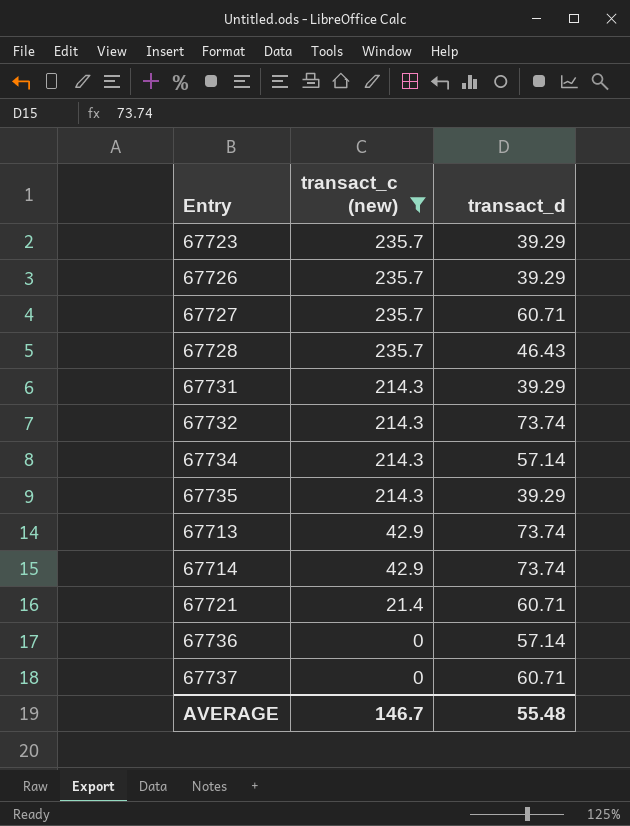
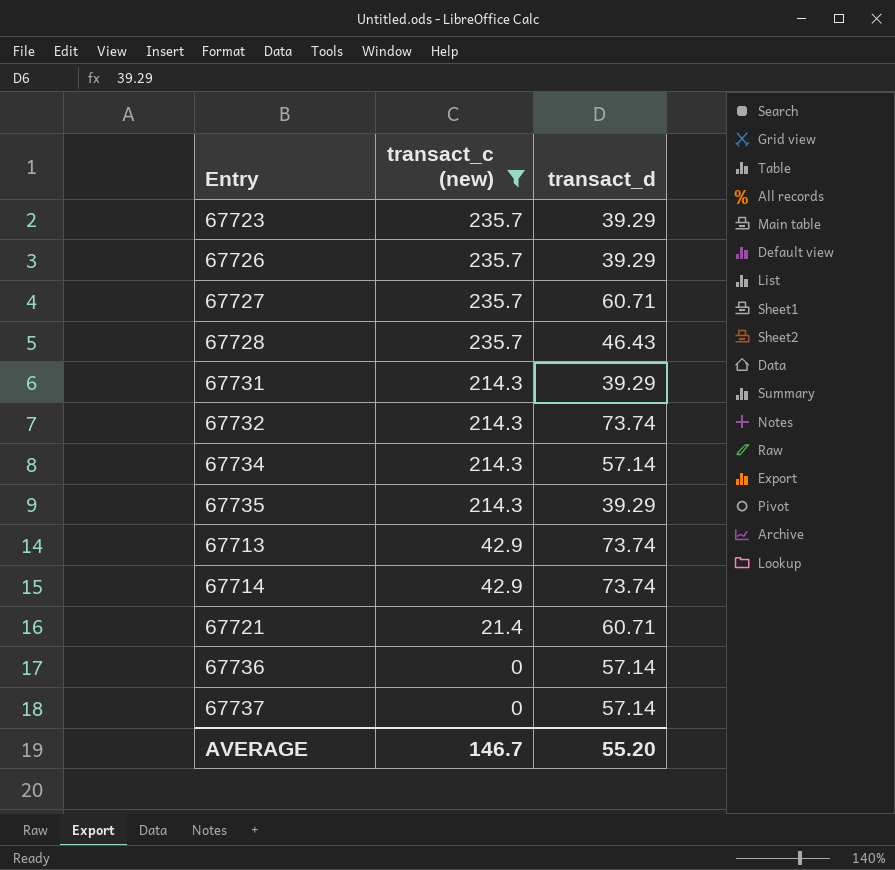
67737 | transact_d: 60.71 -> 57.14
AVERAGE | transact_d: 55.48 -> 55.20

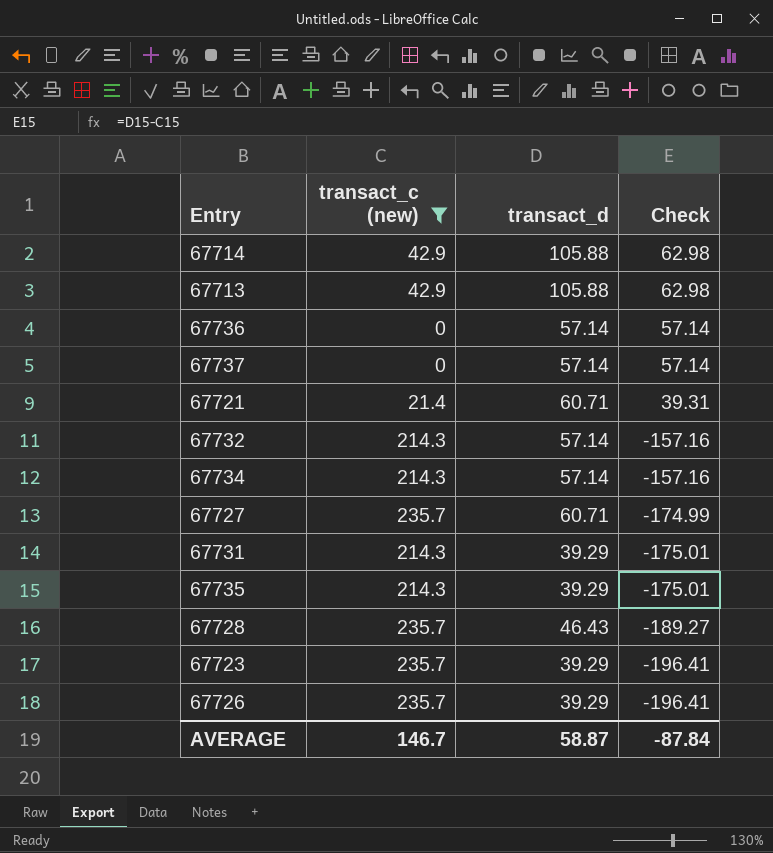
row order: transact_c (new) descending -> Check descending
column Check | formula: none -> [transact_d] - [transact_c (new)]
67714 | transact_d: 73.74 -> 105.88
67713 | transact_d: 73.74 -> 105.88
67732 | transact_d: 73.74 -> 57.14
AVERAGE | transact_d: 55.20 -> 58.87

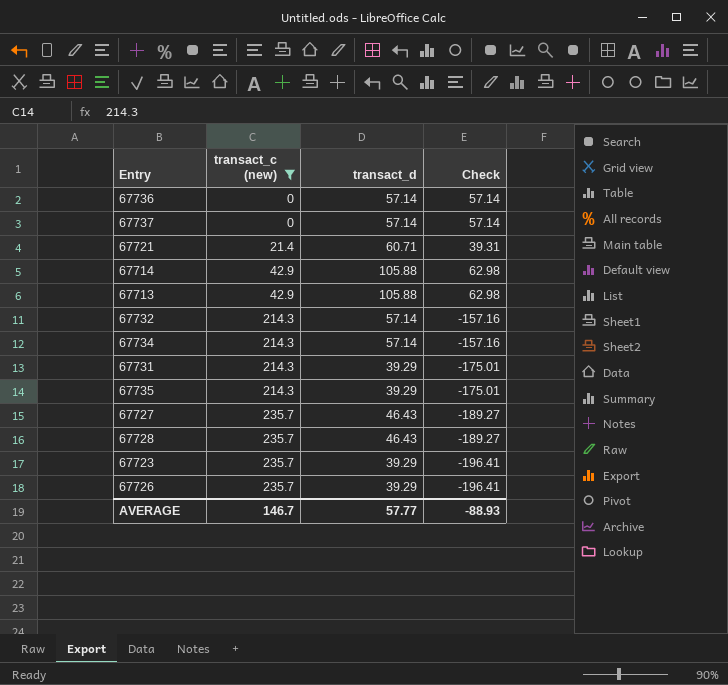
row order: Check descending -> transact_c (new) ascending
67727 | transact_d: 60.71 -> 46.43
67727 | Check: -174.99 -> -189.27
AVERAGE | transact_d: 58.87 -> 57.77
AVERAGE | Check: -87.84 -> -88.93

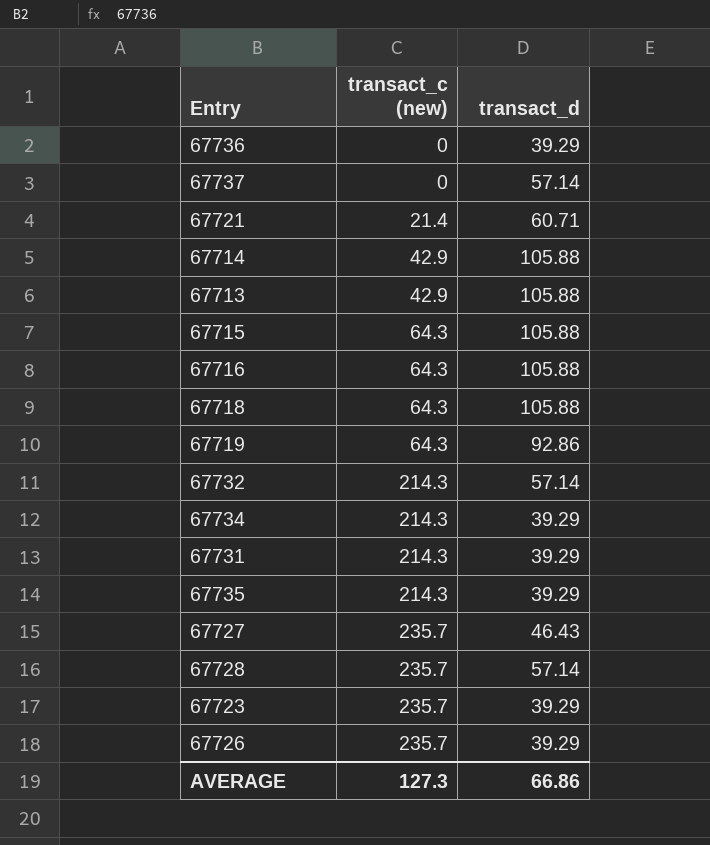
filter: transact_c (new) != 64.3 -> none
column Check | formula: [transact_d] - [transact_c (new)] -> none
67736 | transact_d: 57.14 -> 39.29
67734 | transact_d: 57.14 -> 39.29
67728 | transact_d: 46.43 -> 57.14
AVERAGE | transact_c (new): 146.7 -> 127.3
AVERAGE | transact_d: 57.77 -> 66.86

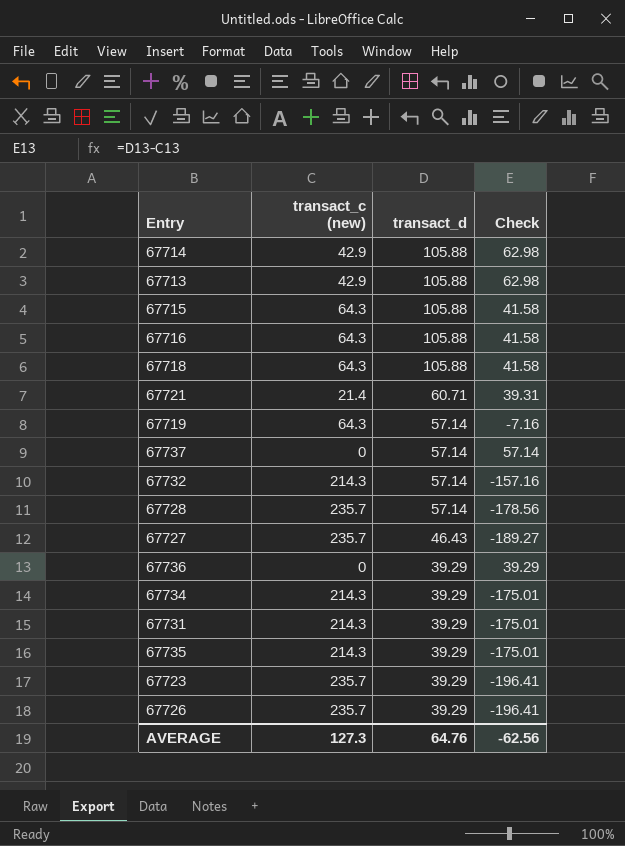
row order: transact_c (new) ascending -> transact_d descending
column Check | formula: none -> [transact_d] - [transact_c (new)]
67719 | transact_d: 92.86 -> 57.14
AVERAGE | transact_d: 66.86 -> 64.76

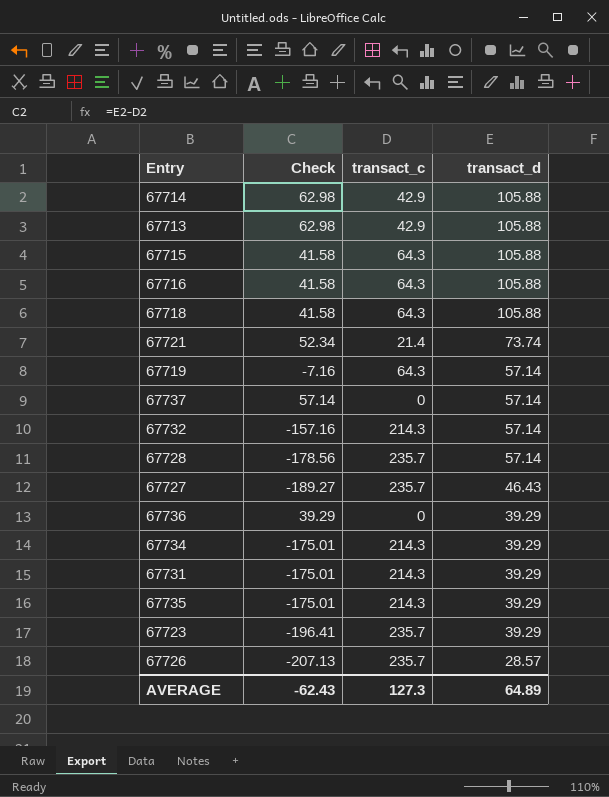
column Check | position: 4 -> 2
column name: transact_c (new) -> transact_c
67721 | Check: 39.31 -> 52.34
67721 | transact_d: 60.71 -> 73.74
67726 | Check: -196.41 -> -207.13
67726 | transact_d: 39.29 -> 28.57
AVERAGE | Check: -62.56 -> -62.43
AVERAGE | transact_d: 64.76 -> 64.89

